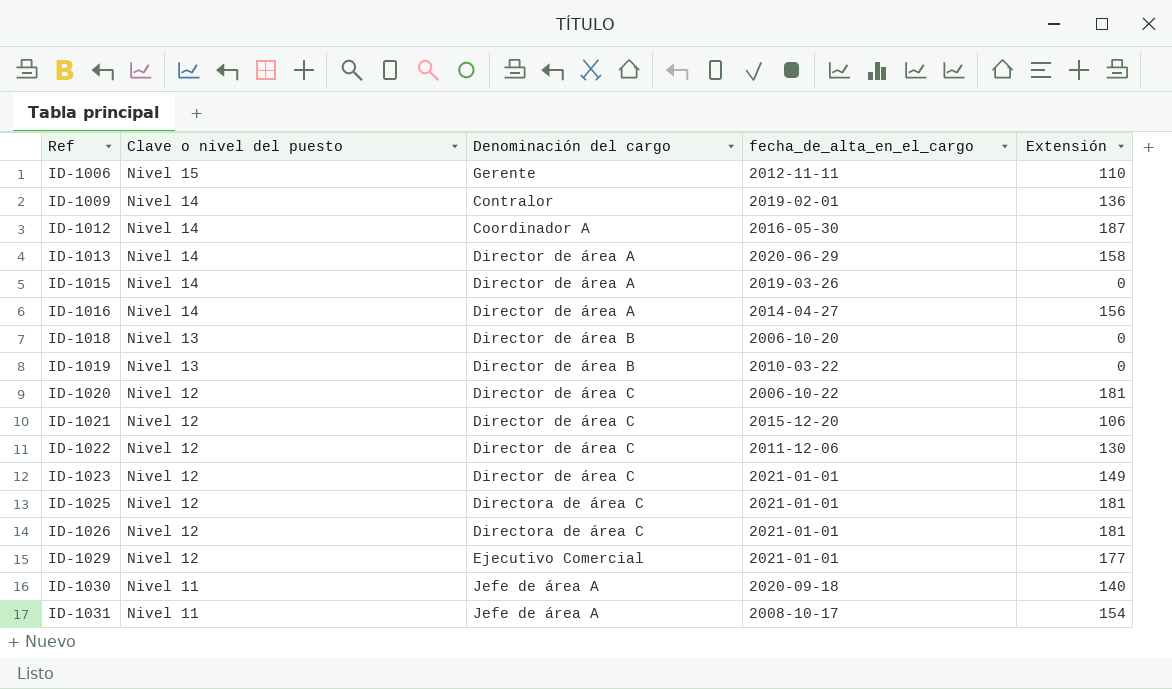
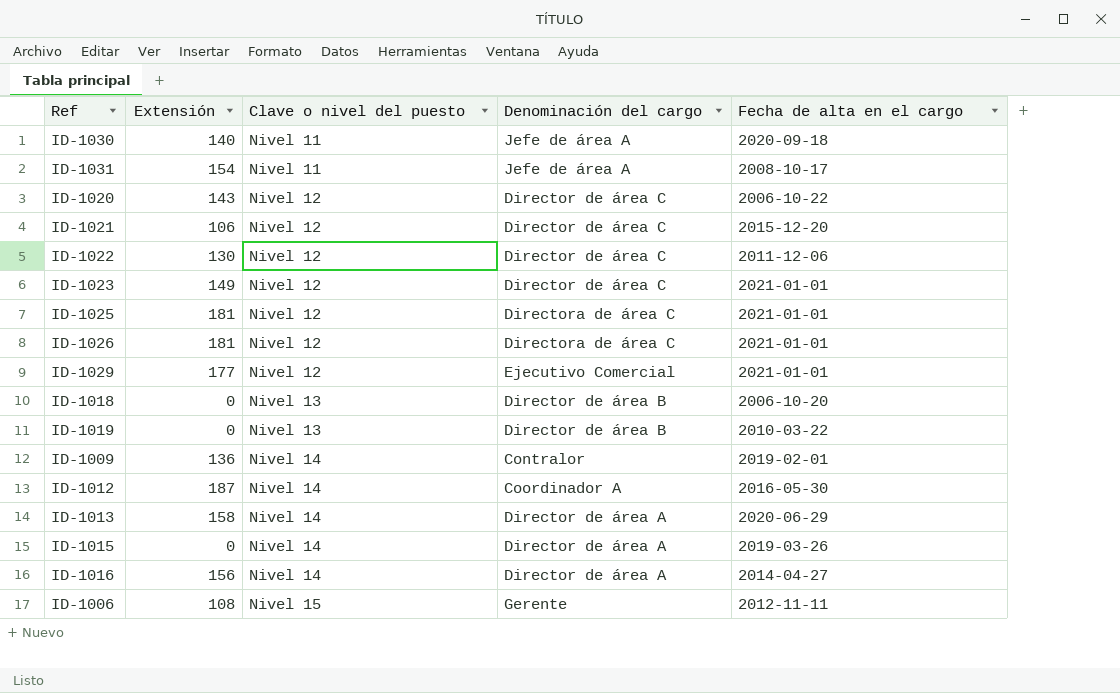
row order: Ref ascending -> Clave o nivel del puesto ascending
column Extensión | position: 5 -> 2
column name: fecha_de_alta_en_el_cargo -> Fecha de alta en el cargo
ID-1020 | Extensión: 181 -> 143
ID-1006 | Extensión: 110 -> 108

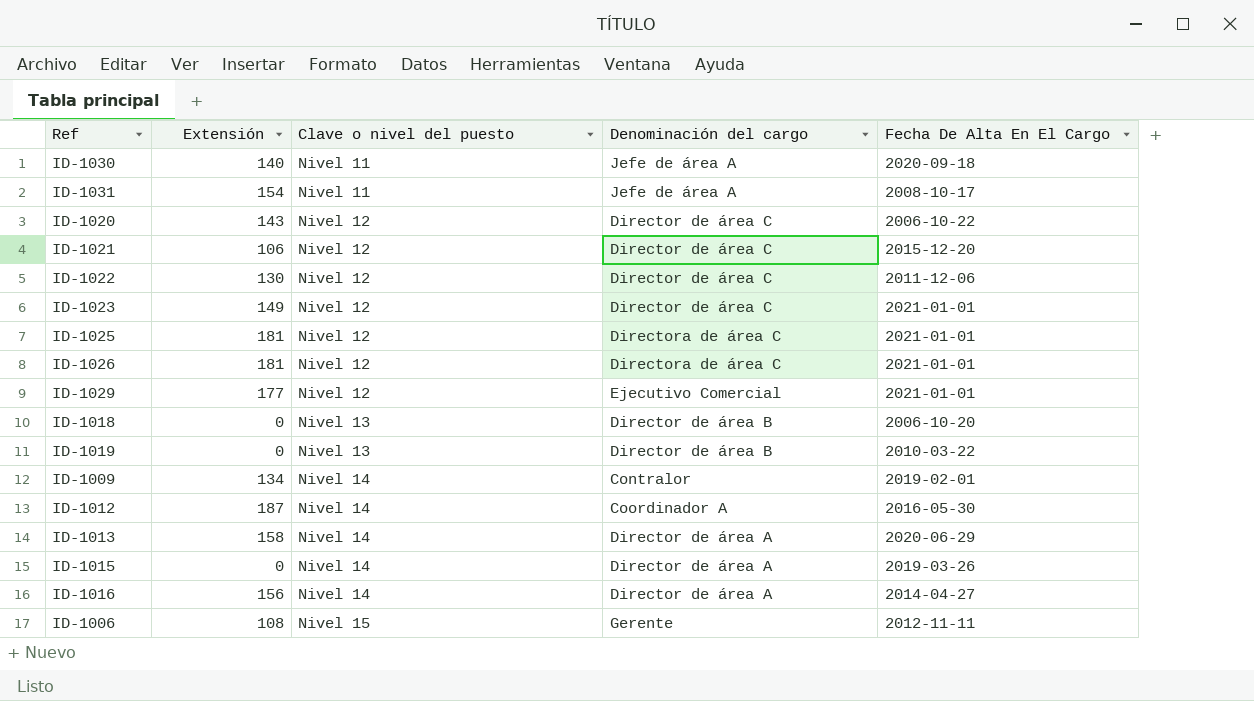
column name: Fecha de alta en el cargo -> Fecha De Alta En El Cargo
ID-1009 | Extensión: 136 -> 134

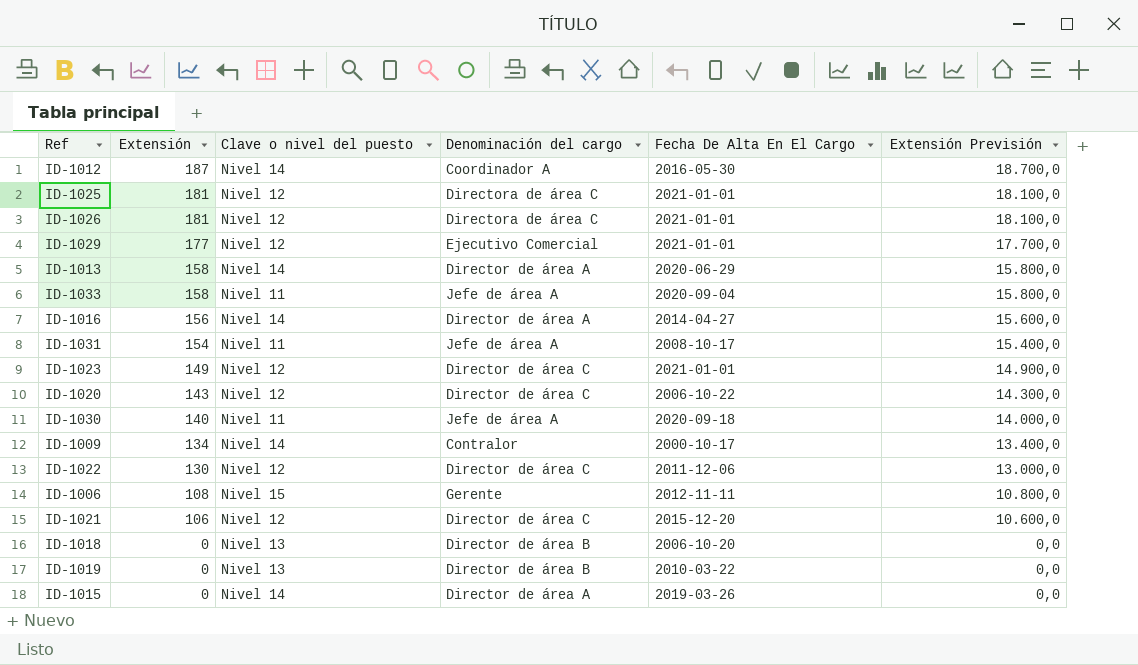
row order: Clave o nivel del puesto ascending -> Extensión descending
column Extensión Previsión | formula: none -> [Extensión] * 100
row ID-1033: none -> 158 | Nivel 11 | Jefe de área A | 2020-09-04 | 15.800,0
ID-1009 | Fecha De Alta En El Cargo: 2019-02-01 -> 2000-10-17

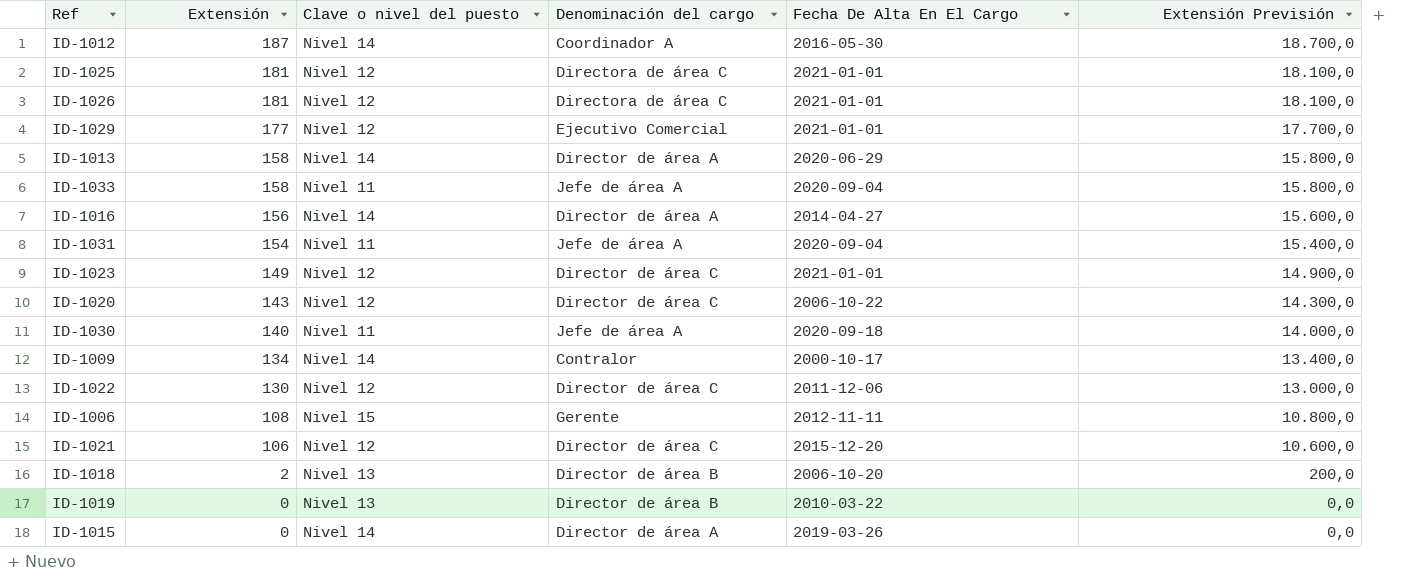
ID-1031 | Fecha De Alta En El Cargo: 2008-10-17 -> 2020-09-04
ID-1018 | Extensión: 0 -> 2
ID-1018 | Extensión Previsión: 0,0 -> 200,0

